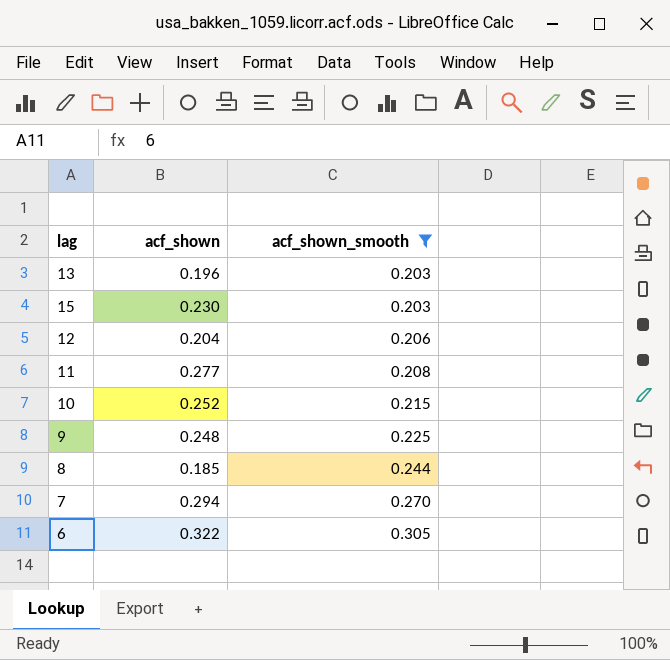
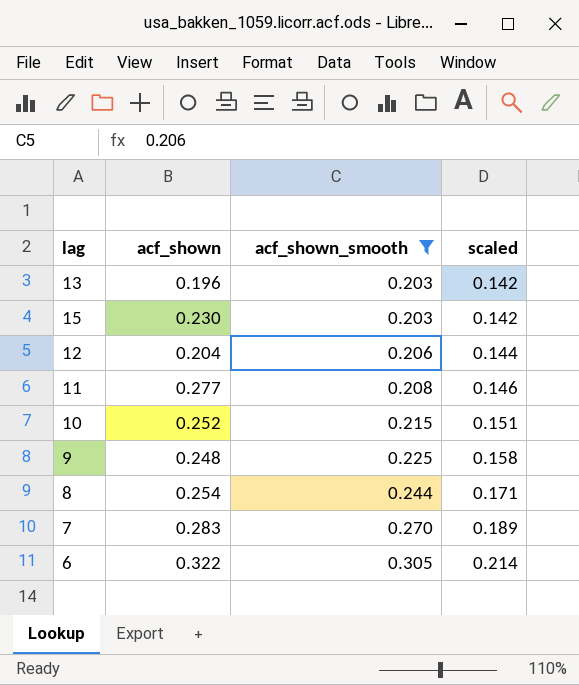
column scaled | formula: none -> [acf_shown_smooth] * 0.7
8 | acf_shown: 0.185 -> 0.254
7 | acf_shown: 0.294 -> 0.283

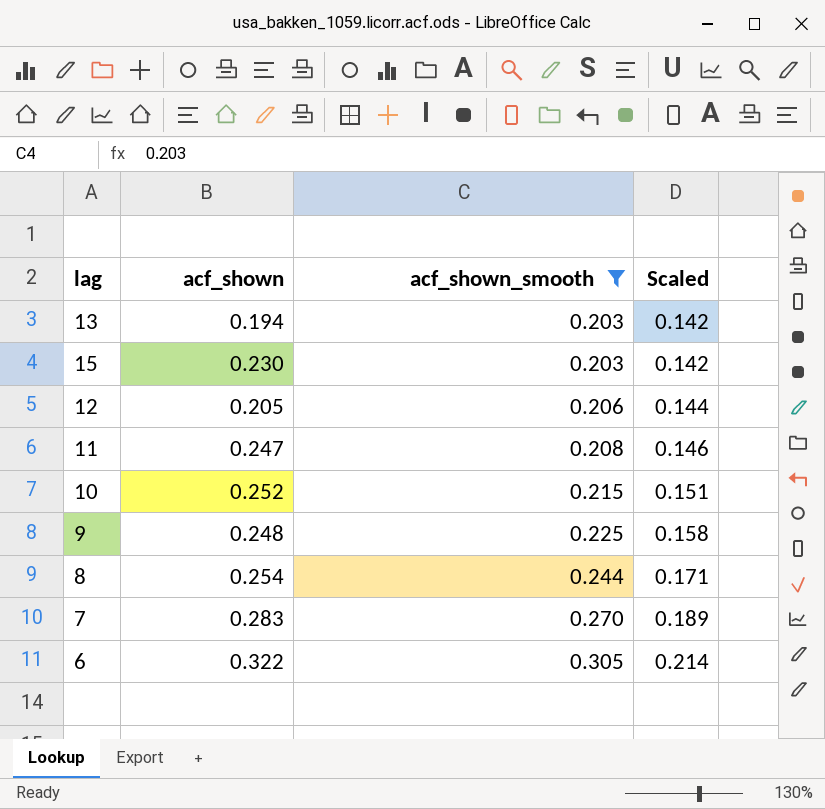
column name: scaled -> Scaled
13 | acf_shown: 0.196 -> 0.194
12 | acf_shown: 0.204 -> 0.205
11 | acf_shown: 0.277 -> 0.247

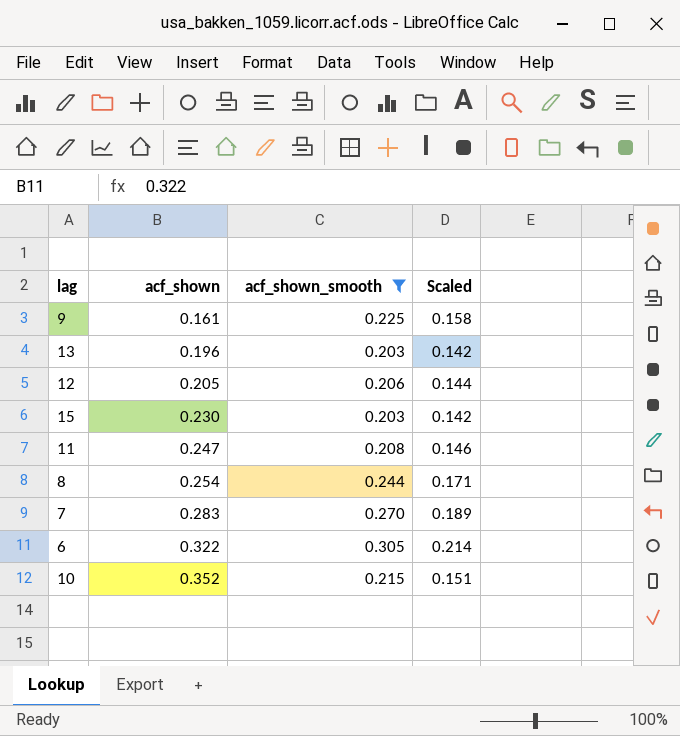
row order: acf_shown_smooth ascending -> acf_shown ascending
9 | acf_shown: 0.248 -> 0.161
13 | acf_shown: 0.194 -> 0.196
10 | acf_shown: 0.252 -> 0.352

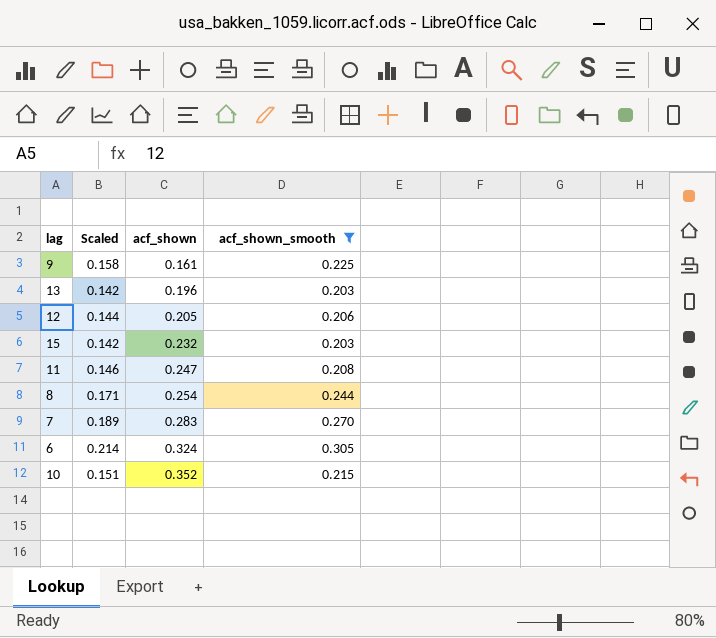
column Scaled | position: 4 -> 2
15 | acf_shown: 0.230 -> 0.232
6 | acf_shown: 0.322 -> 0.324

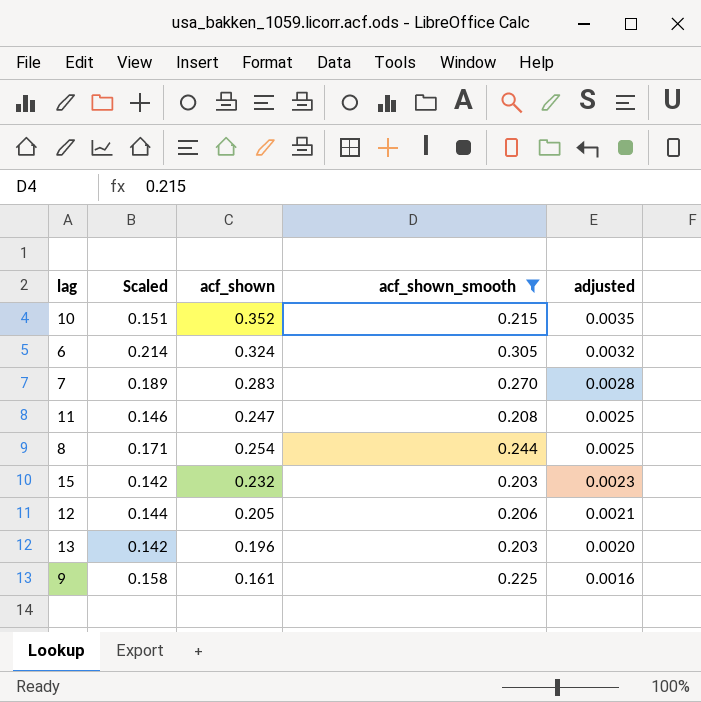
row order: acf_shown ascending -> adjusted descending
column adjusted | formula: none -> [acf_shown] * 0.01

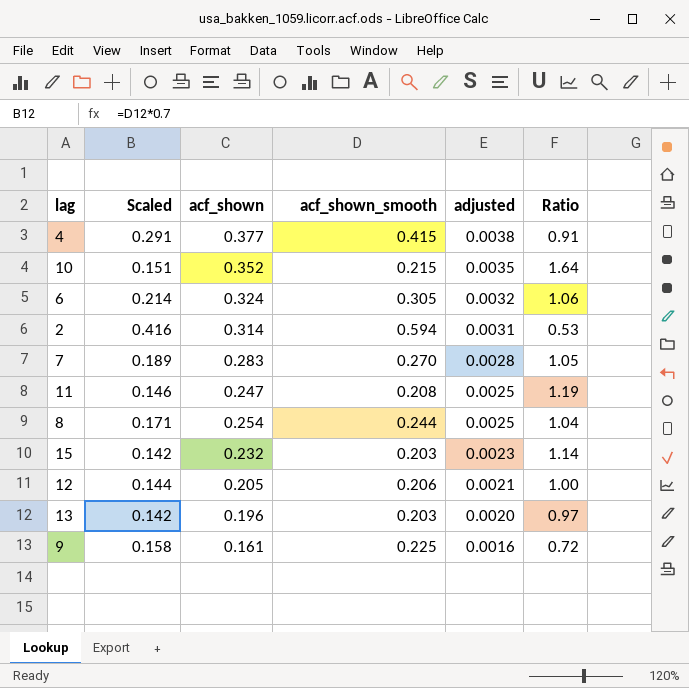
filter: acf_shown_smooth <= 0.305 -> none
column Ratio | formula: none -> [acf_shown] / [acf_shown_smooth]

